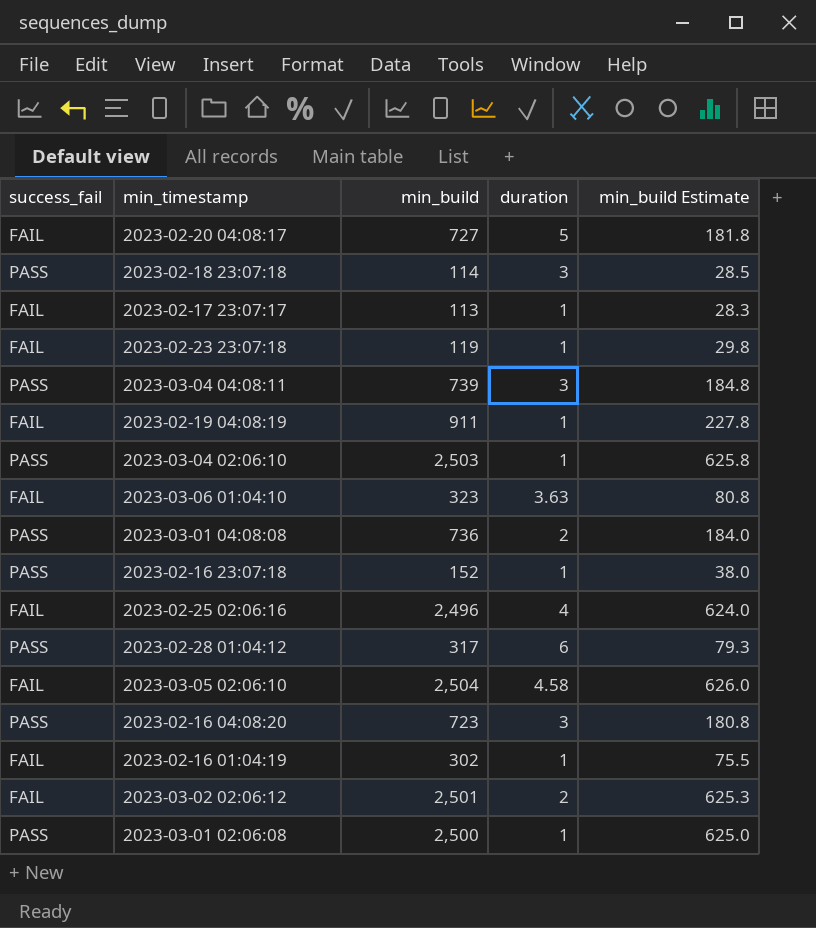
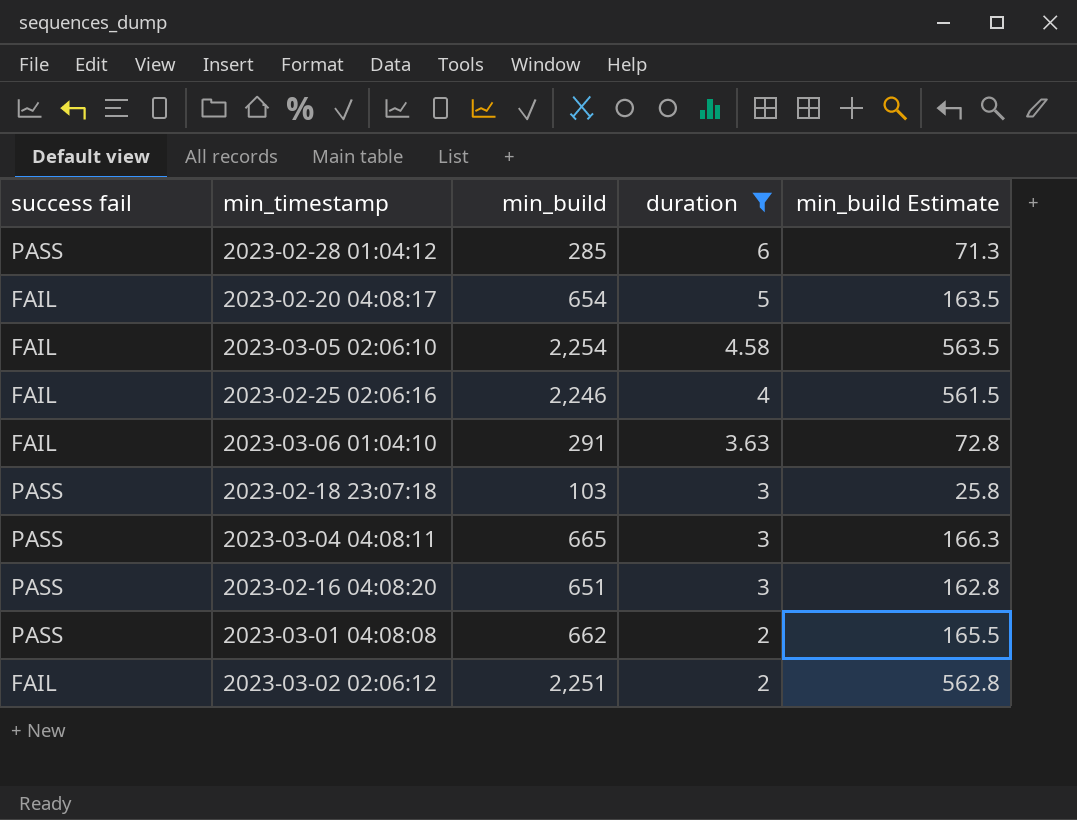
filter: none -> duration != 1
row order: none -> duration descending
column name: success_fail -> success fail
2023-02-28 01:04:12 | min_build: 317 -> 285
2023-02-28 01:04:12 | min_build Estimate: 79.3 -> 71.3
2023-02-20 04:08:17 | min_build: 727 -> 654
2023-02-20 04:08:17 | min_build Estimate: 181.8 -> 163.5
2023-03-05 02:06:10 | min_build: 2,504 -> 2,254
2023-03-05 02:06:10 | min_build Estimate: 626.0 -> 563.5
2023-02-25 02:06:16 | min_build: 2,496 -> 2,246
2023-02-25 02:06:16 | min_build Estimate: 624.0 -> 561.5
2023-03-06 01:04:10 | min_build: 323 -> 291
2023-03-06 01:04:10 | min_build Estimate: 80.8 -> 72.8
2023-02-18 23:07:18 | min_build: 114 -> 103
2023-02-18 23:07:18 | min_build Estimate: 28.5 -> 25.8
2023-03-04 04:08:11 | min_build: 739 -> 665
2023-03-04 04:08:11 | min_build Estimate: 184.8 -> 166.3
2023-02-16 04:08:20 | min_build: 723 -> 651
2023-02-16 04:08:20 | min_build Estimate: 180.8 -> 162.8
2023-03-01 04:08:08 | min_build: 736 -> 662
2023-03-01 04:08:08 | min_build Estimate: 184.0 -> 165.5
2023-03-02 02:06:12 | min_build: 2,501 -> 2,251
2023-03-02 02:06:12 | min_build Estimate: 625.3 -> 562.8

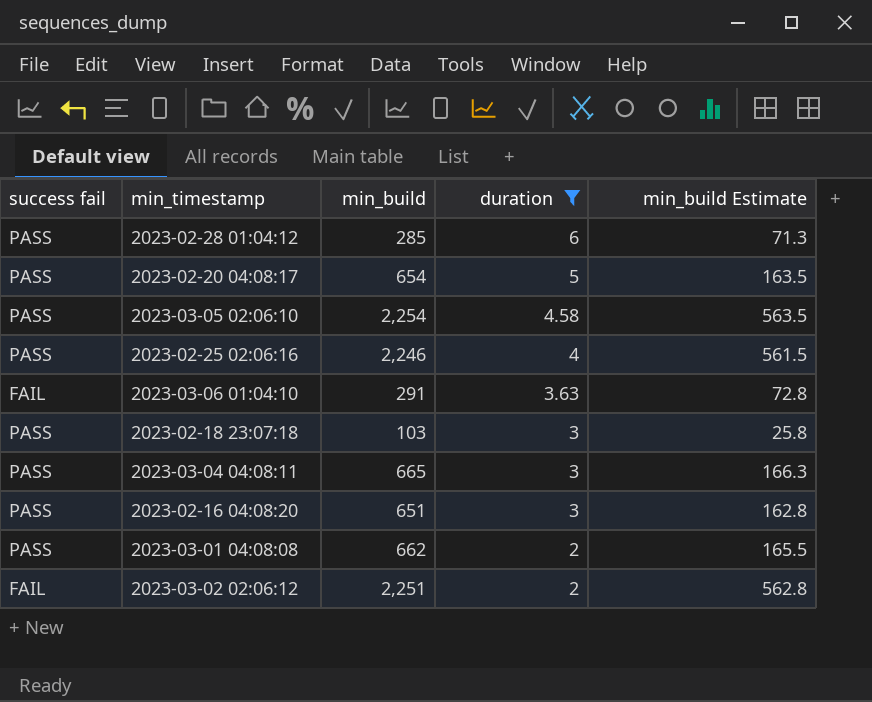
2023-02-20 04:08:17 | success fail: FAIL -> PASS
2023-03-05 02:06:10 | success fail: FAIL -> PASS
2023-02-25 02:06:16 | success fail: FAIL -> PASS

